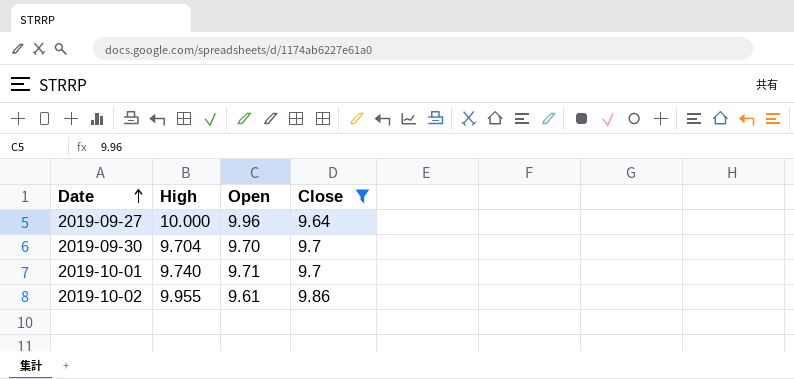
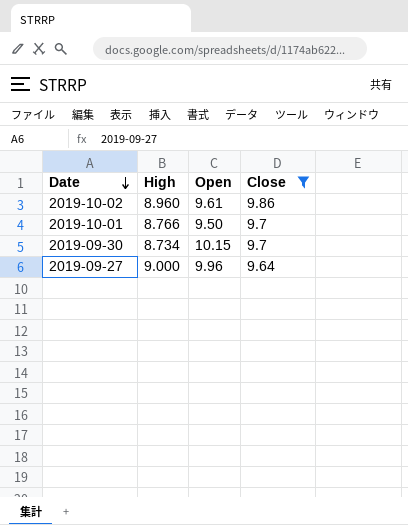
row order: Date ascending -> Date descending
2019-10-02 | High: 9.955 -> 8.960
2019-10-01 | High: 9.740 -> 8.766
2019-10-01 | Open: 9.71 -> 9.50
2019-09-30 | High: 9.704 -> 8.734
2019-09-30 | Open: 9.70 -> 10.15
2019-09-27 | High: 10.000 -> 9.000

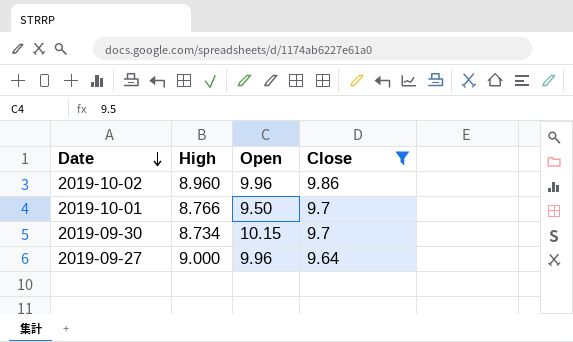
2019-10-02 | Open: 9.61 -> 9.96

